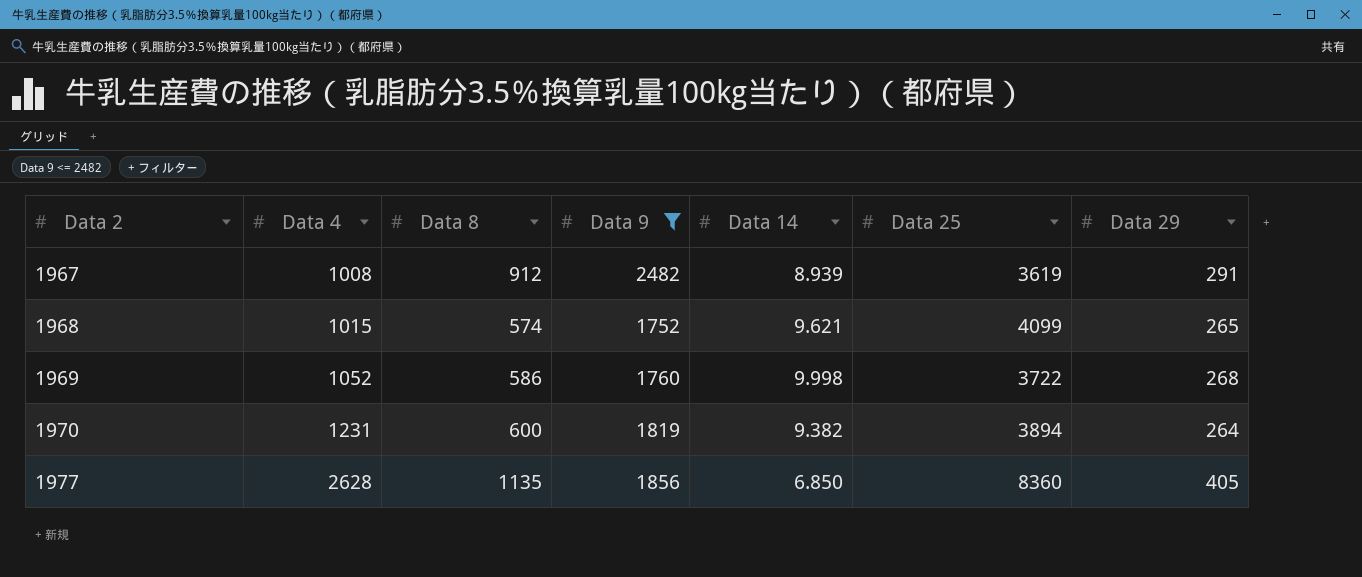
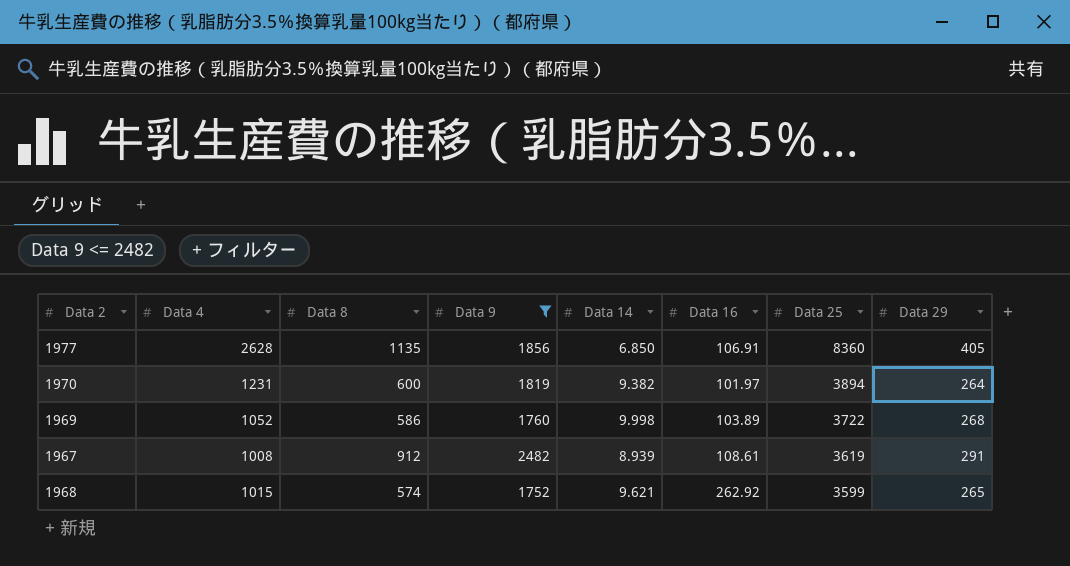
row order: Data 2 ascending -> Data 25 descending
column Data 16 | position: none -> 6
1968 | Data 25: 4099 -> 3599

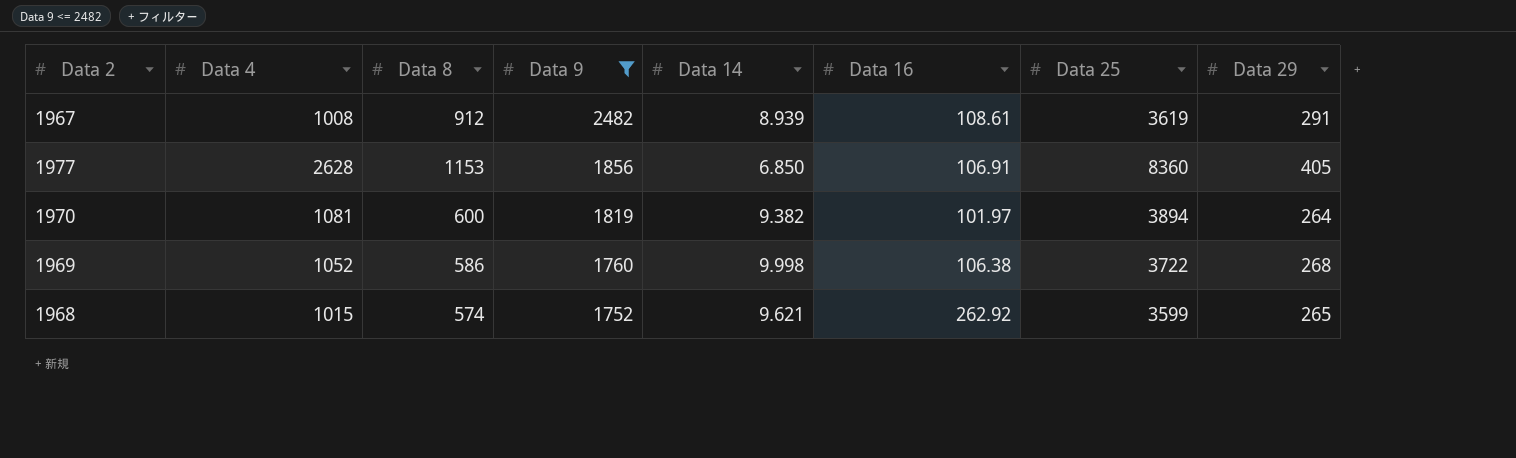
row order: Data 25 descending -> Data 9 descending
1977 | Data 8: 1135 -> 1153
1970 | Data 4: 1231 -> 1081
1969 | Data 16: 103.89 -> 106.38

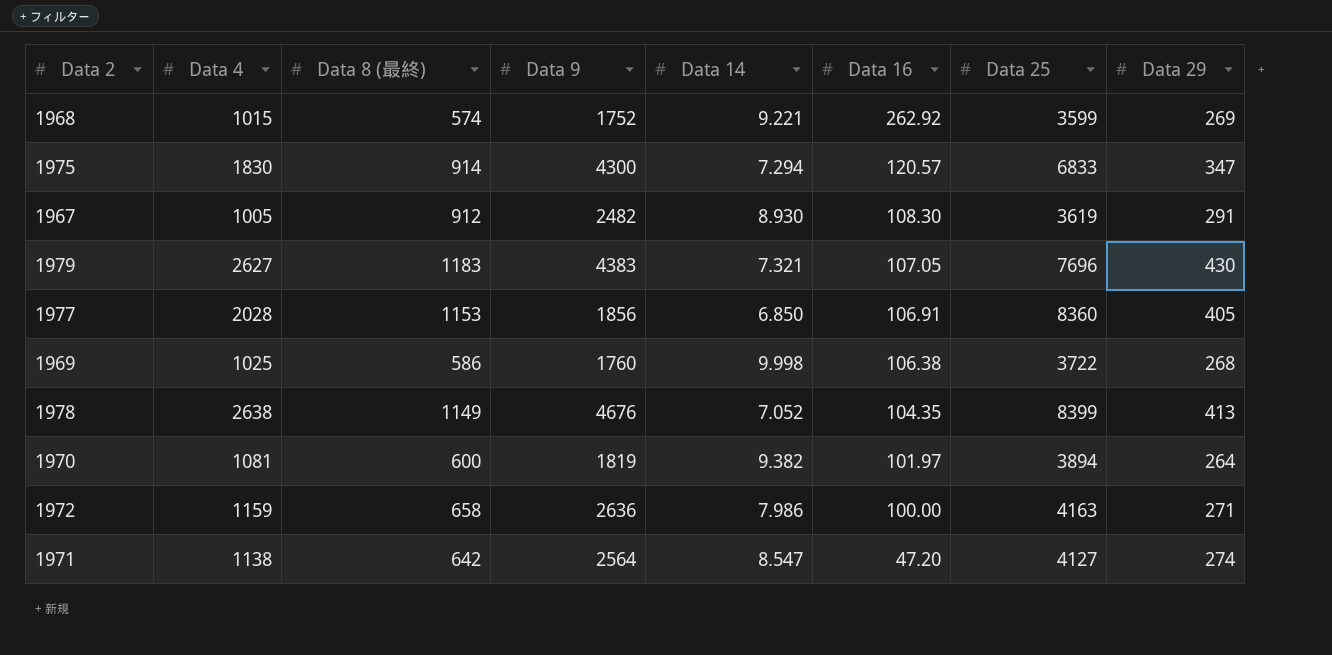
filter: Data 9 <= 2482 -> none
row order: Data 9 descending -> Data 16 descending
column name: Data 8 -> Data 8 (最終)
1968 | Data 14: 9.621 -> 9.221
1968 | Data 29: 265 -> 269
1967 | Data 4: 1008 -> 1005
1967 | Data 14: 8.939 -> 8.930
1967 | Data 16: 108.61 -> 108.30
1977 | Data 4: 2628 -> 2028
1969 | Data 4: 1052 -> 1025

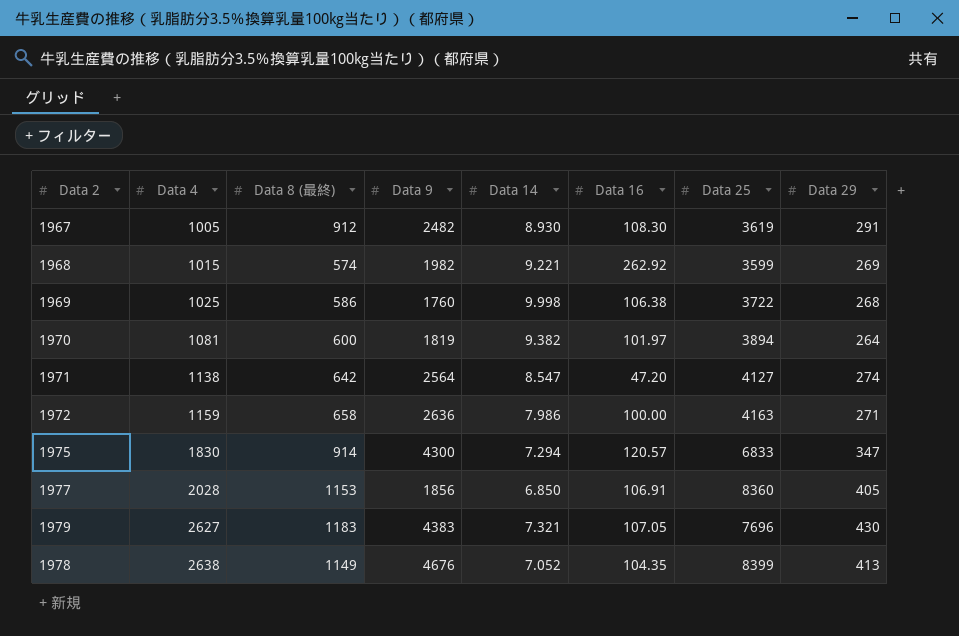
row order: Data 16 descending -> Data 4 ascending
1968 | Data 9: 1752 -> 1982

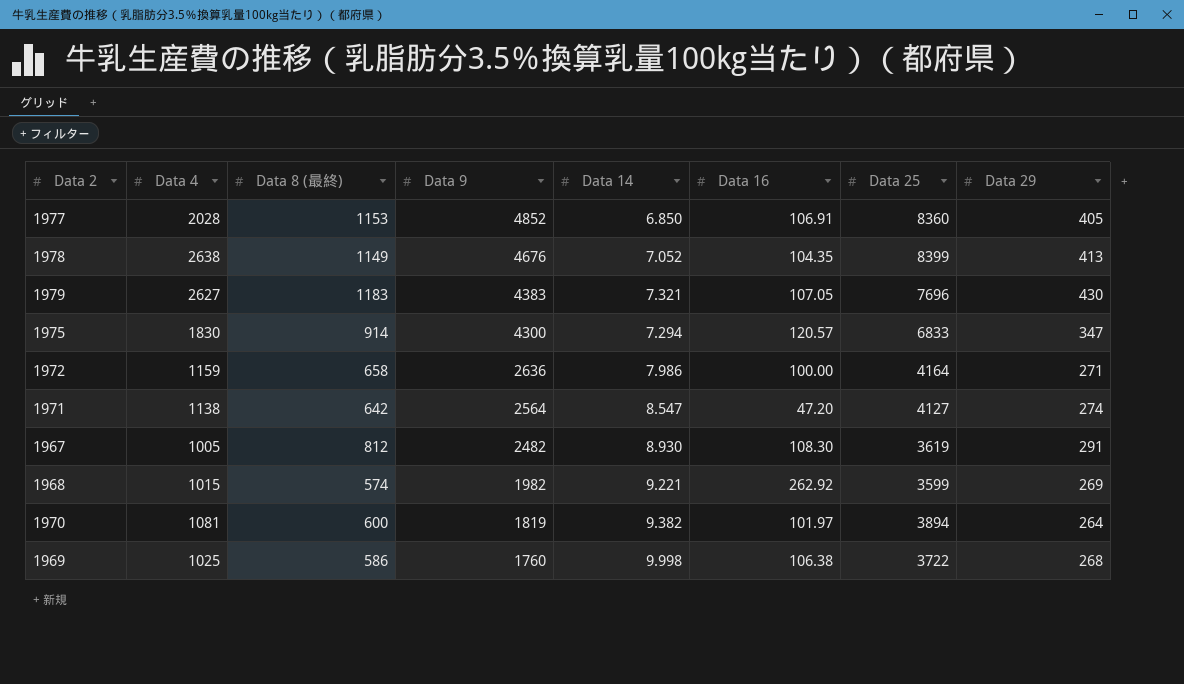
row order: Data 4 ascending -> Data 9 descending
1977 | Data 9: 1856 -> 4852
1972 | Data 25: 4163 -> 4164
1967 | Data 8 (最終): 912 -> 812

